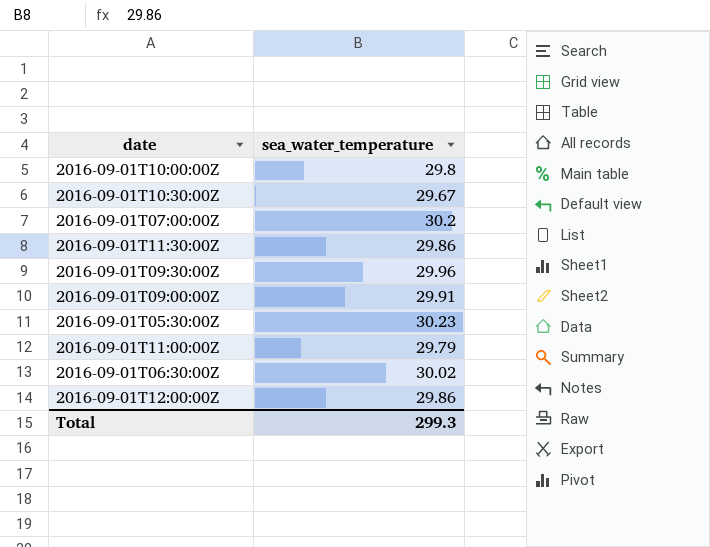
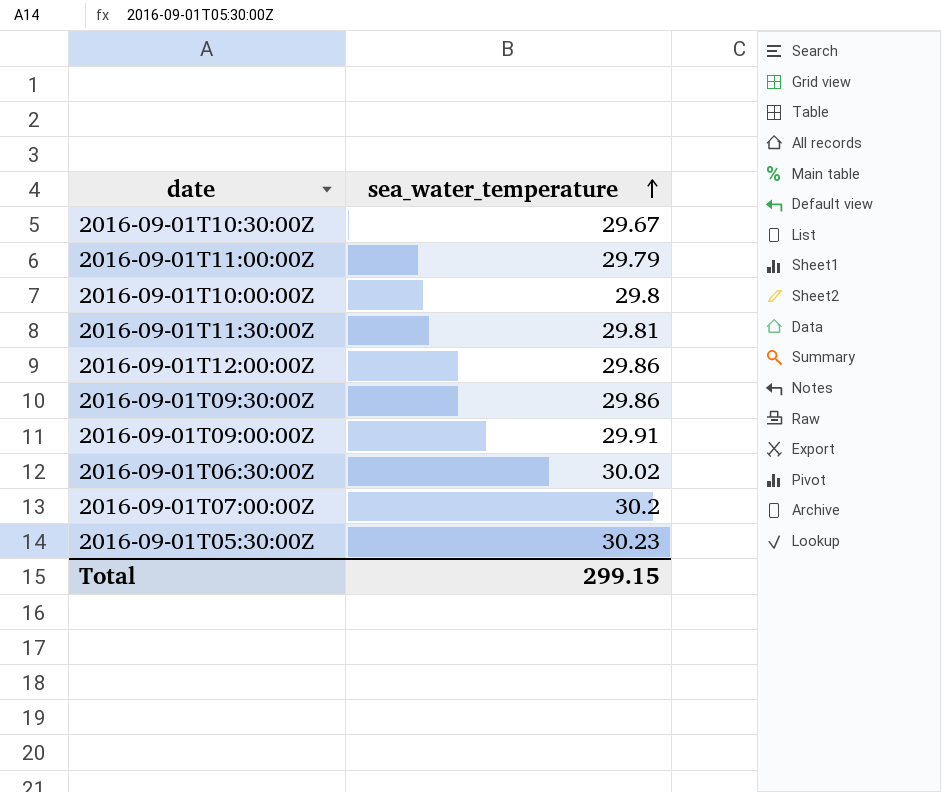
row order: none -> sea_water_temperature ascending
2016-09-01T11:30:00Z | sea_water_temperature: 29.86 -> 29.81
2016-09-01T09:30:00Z | sea_water_temperature: 29.96 -> 29.86
Total | sea_water_temperature: 299.3 -> 299.15

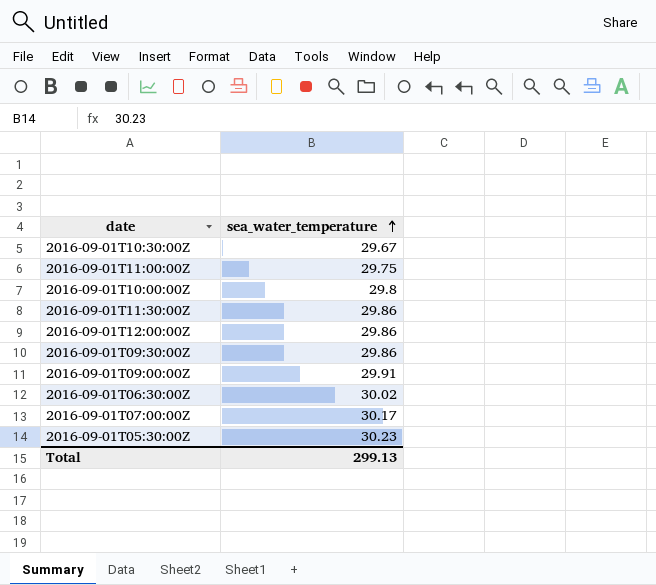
2016-09-01T11:00:00Z | sea_water_temperature: 29.79 -> 29.75
2016-09-01T11:30:00Z | sea_water_temperature: 29.81 -> 29.86
2016-09-01T07:00:00Z | sea_water_temperature: 30.2 -> 30.17
Total | sea_water_temperature: 299.15 -> 299.13

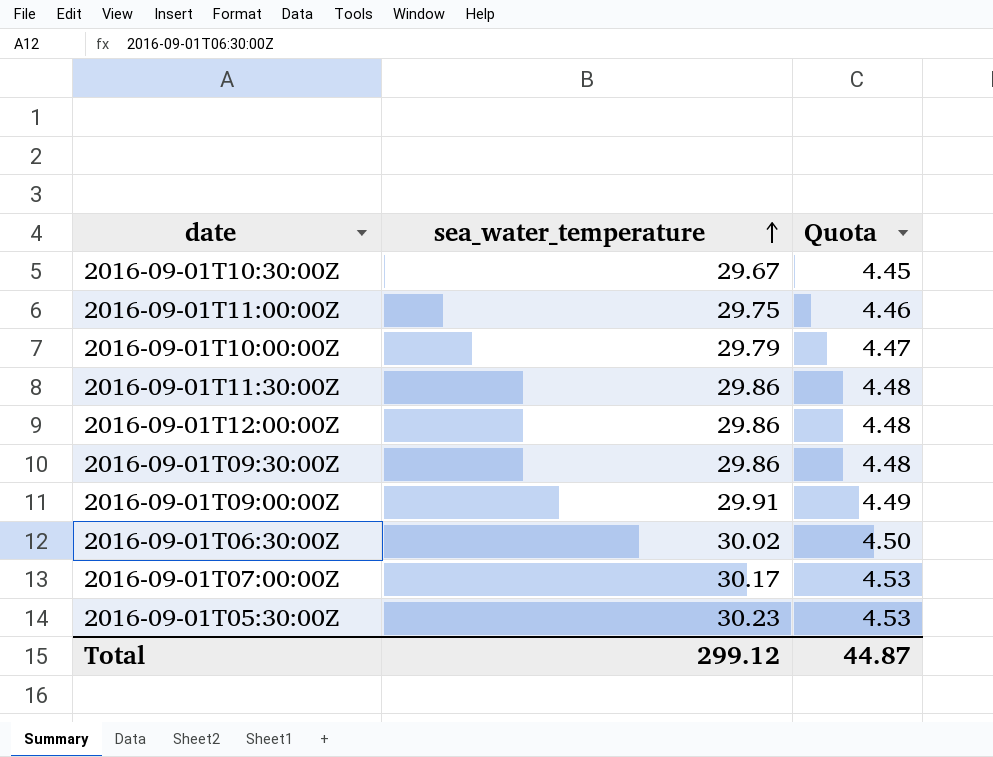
column Quota | formula: none -> [sea_water_temperature] * 0.15
2016-09-01T10:00:00Z | sea_water_temperature: 29.8 -> 29.79
Total | sea_water_temperature: 299.13 -> 299.12

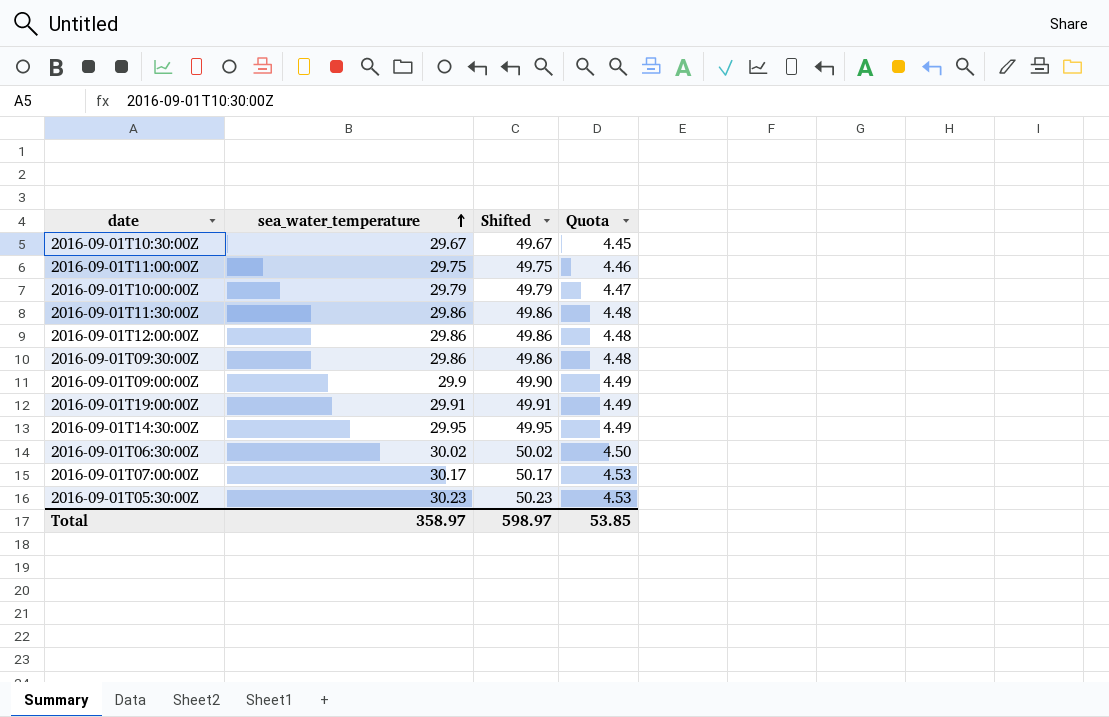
column Shifted | formula: none -> [sea_water_temperature] + 20
2016-09-01T09:00:00Z | sea_water_temperature: 29.91 -> 29.9
row 2016-09-01T19:00:00Z: none -> 29.91 | 49.91 | 4.49
row 2016-09-01T14:30:00Z: none -> 29.95 | 49.95 | 4.49
Total | sea_water_temperature: 299.12 -> 358.97
Total | Quota: 44.87 -> 53.85

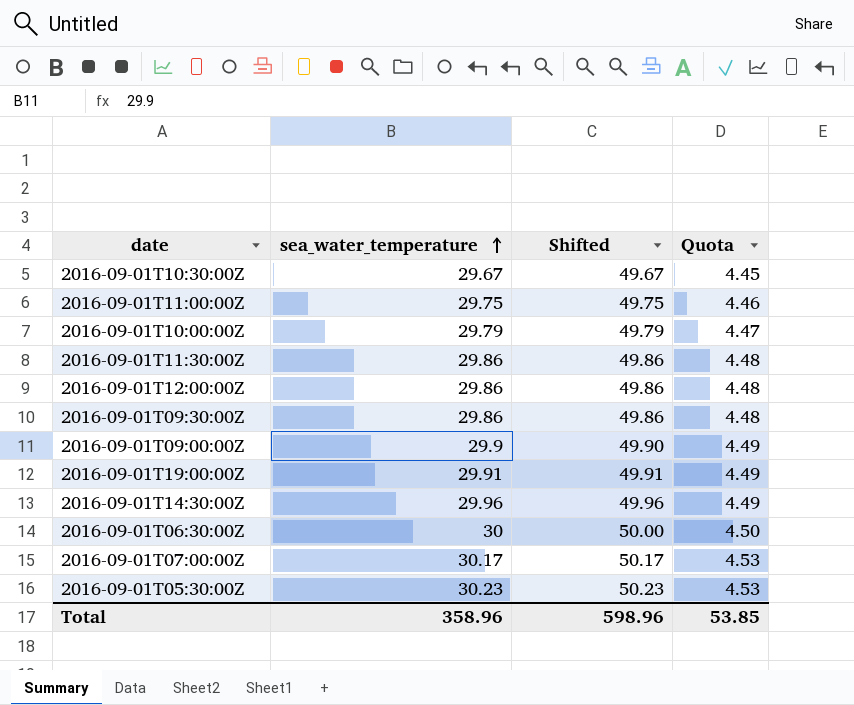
2016-09-01T14:30:00Z | sea_water_temperature: 29.95 -> 29.96
2016-09-01T14:30:00Z | Shifted: 49.95 -> 49.96
2016-09-01T06:30:00Z | sea_water_temperature: 30.02 -> 30
2016-09-01T06:30:00Z | Shifted: 50.02 -> 50.00
Total | sea_water_temperature: 358.97 -> 358.96
Total | Shifted: 598.97 -> 598.96

